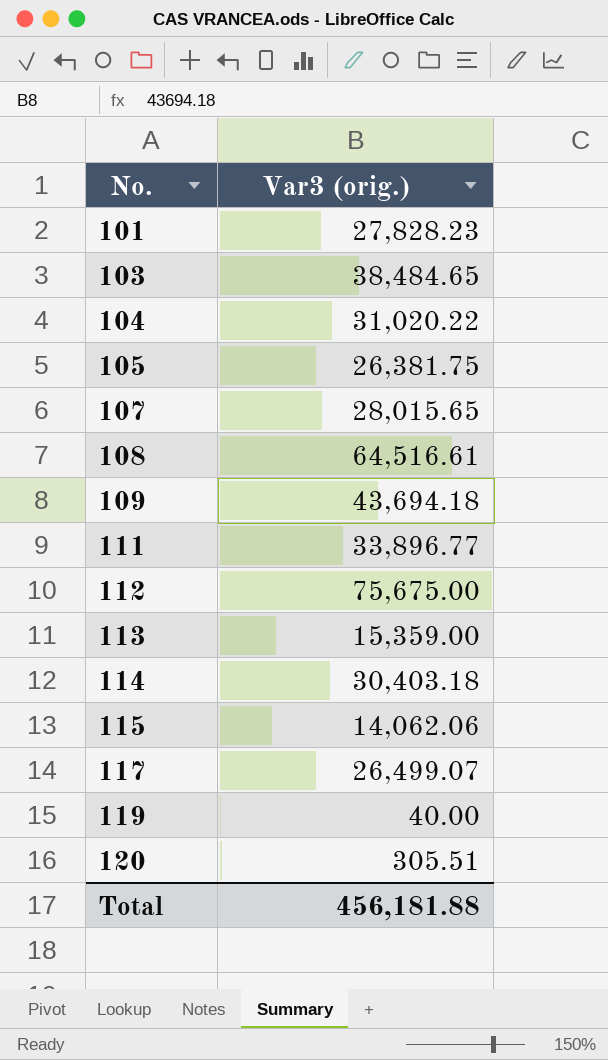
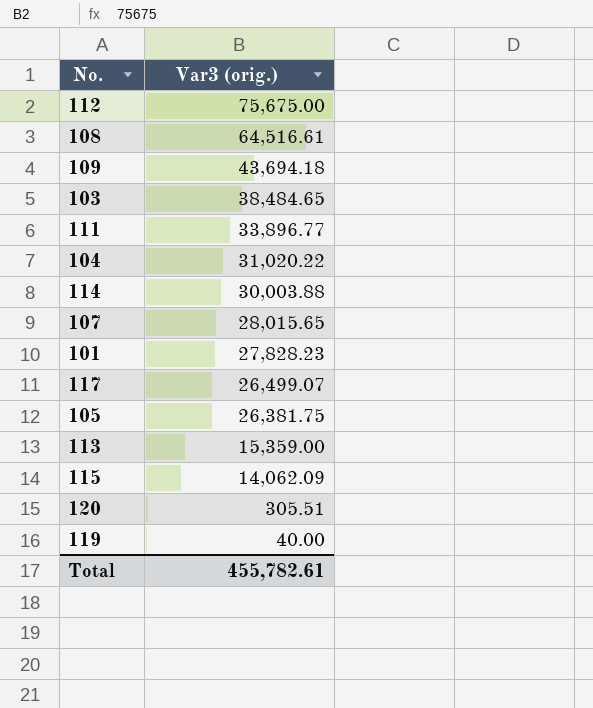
row order: No. ascending -> Var3 (orig.) descending
114 | Var3 (orig.): 30,403.18 -> 30,003.88
115 | Var3 (orig.): 14,062.06 -> 14,062.09
Total | Var3 (orig.): 456,181.88 -> 455,782.61

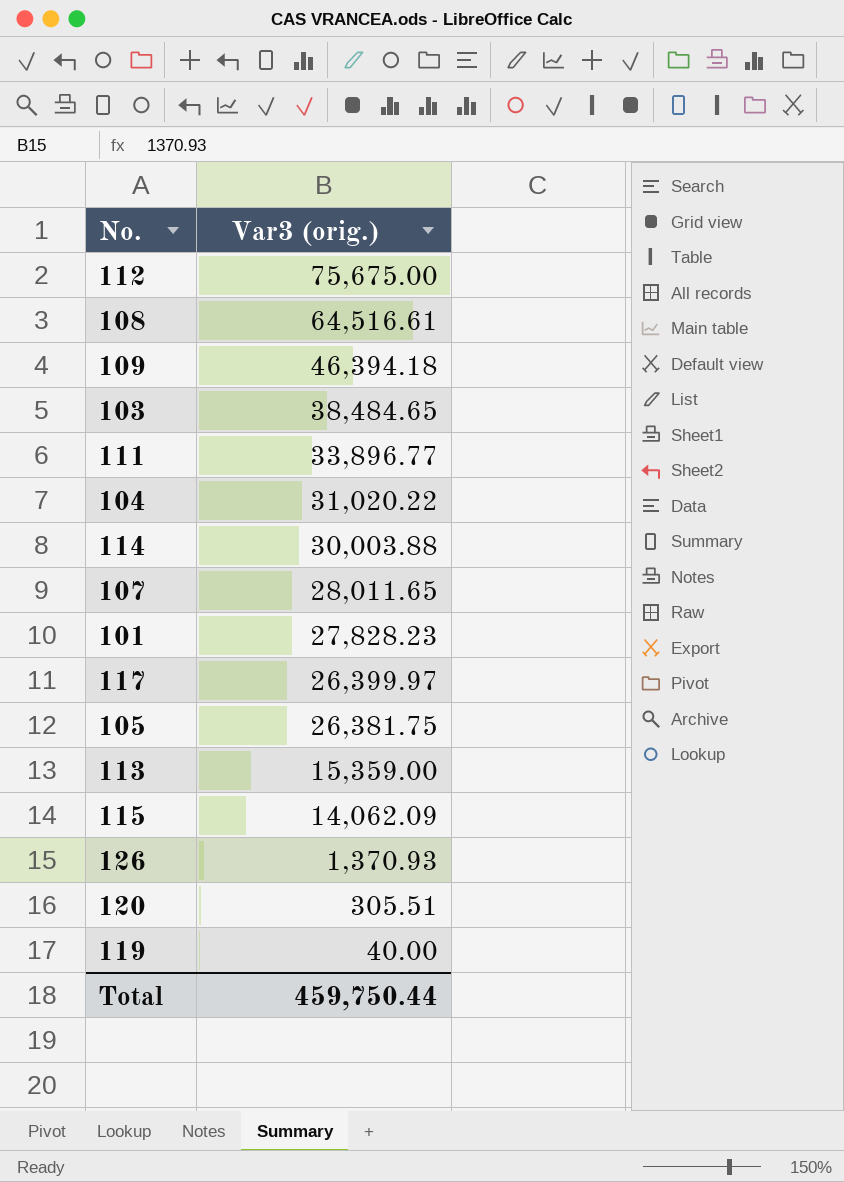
109 | Var3 (orig.): 43,694.18 -> 46,394.18
107 | Var3 (orig.): 28,015.65 -> 28,011.65
117 | Var3 (orig.): 26,499.07 -> 26,399.97
row 126: none -> 1,370.93
Total | Var3 (orig.): 455,782.61 -> 459,750.44

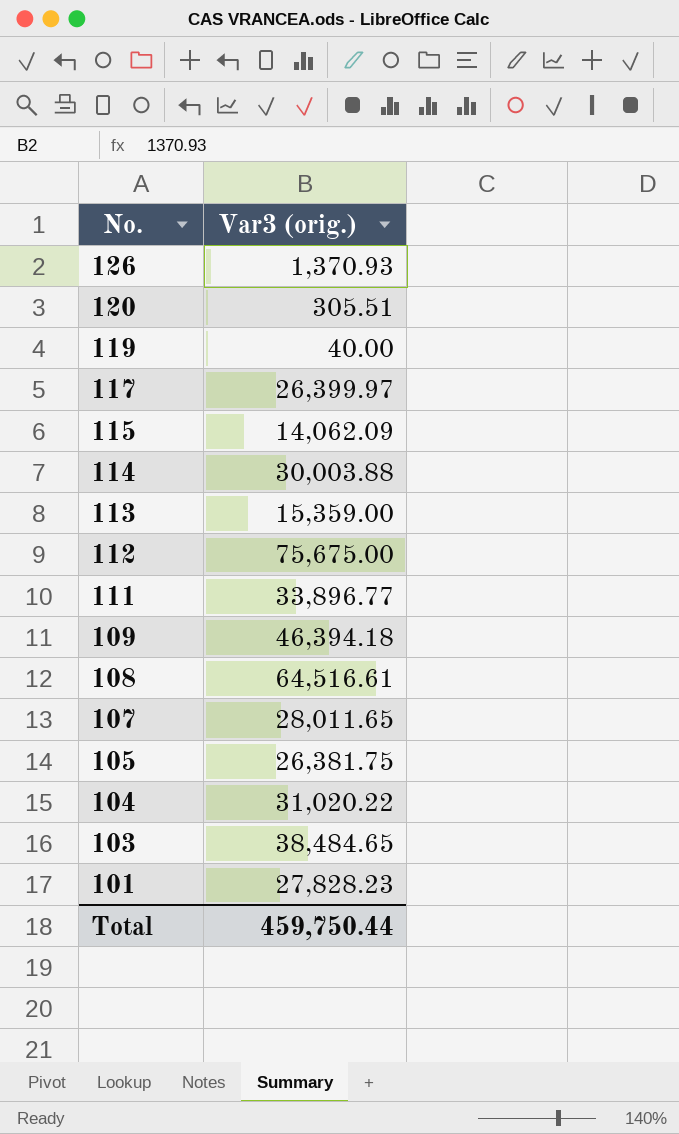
row order: Var3 (orig.) descending -> No. descending

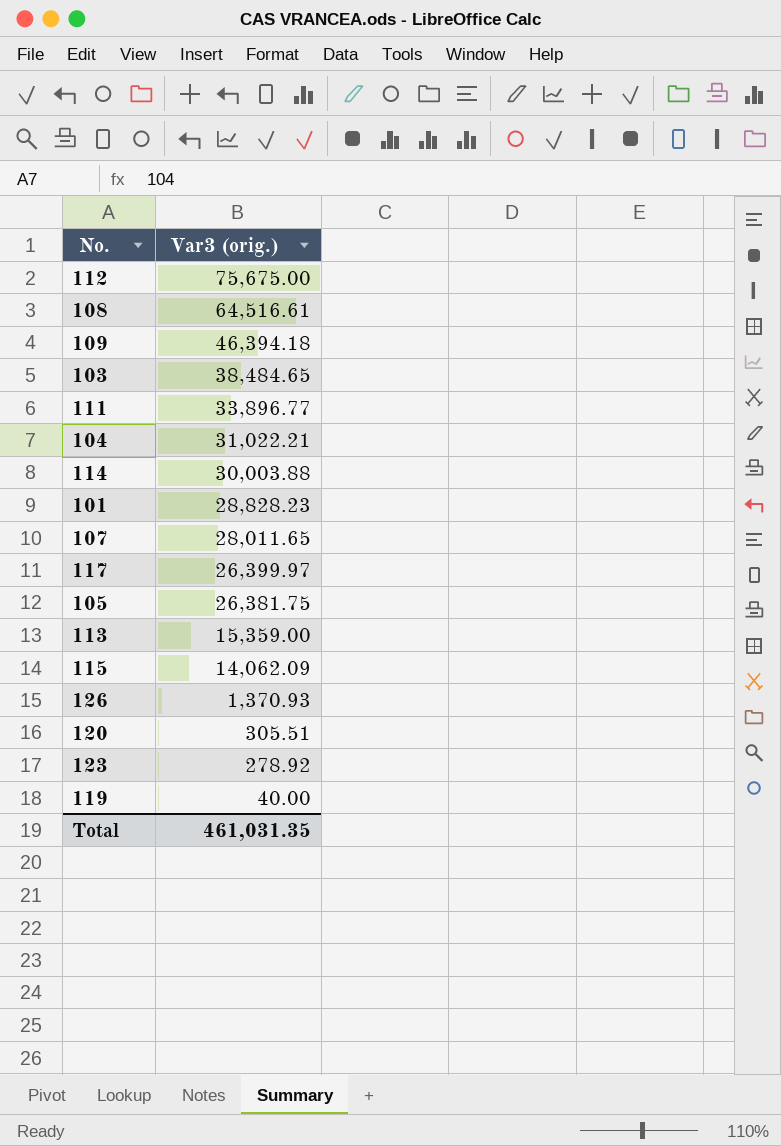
row order: No. descending -> Var3 (orig.) descending
104 | Var3 (orig.): 31,020.22 -> 31,022.21
101 | Var3 (orig.): 27,828.23 -> 28,828.23
row 123: none -> 278.92
Total | Var3 (orig.): 459,750.44 -> 461,031.35

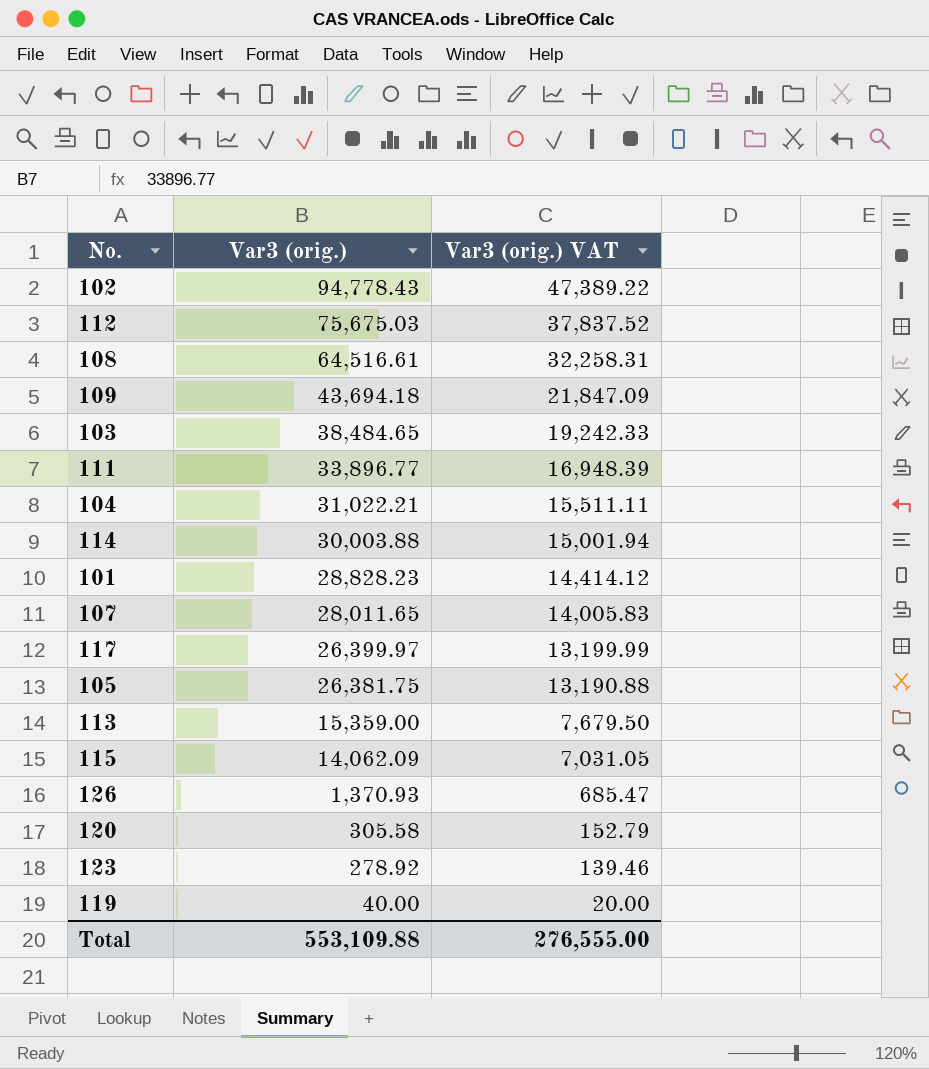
column Var3 (orig.) VAT | formula: none -> [Var3 (orig.)] * 0.5
row 102: none -> 94,778.43 | 47,389.22
112 | Var3 (orig.): 75,675.00 -> 75,675.03
109 | Var3 (orig.): 46,394.18 -> 43,694.18
120 | Var3 (orig.): 305.51 -> 305.58
Total | Var3 (orig.): 461,031.35 -> 553,109.88

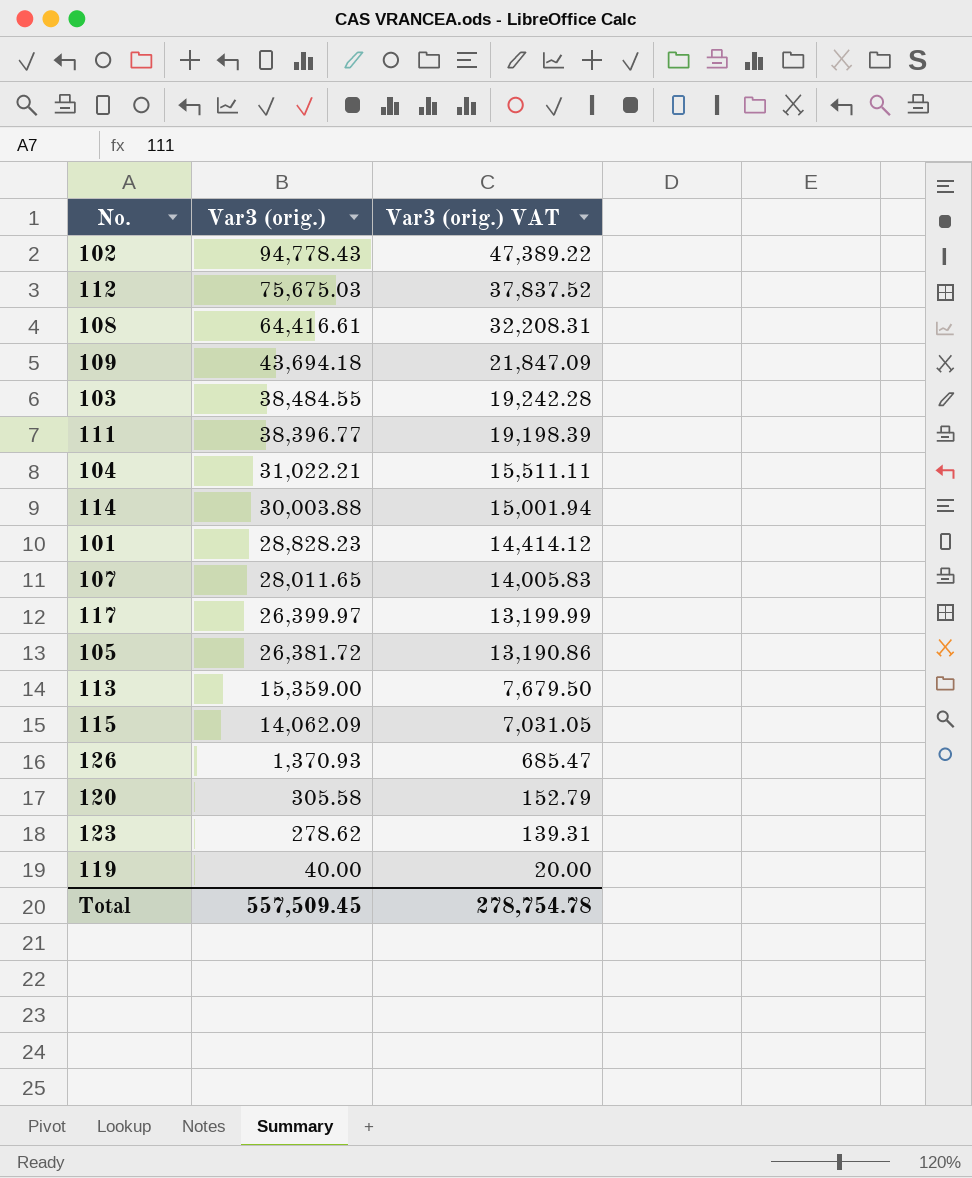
108 | Var3 (orig.): 64,516.61 -> 64,416.61
108 | Var3 (orig.) VAT: 32,258.31 -> 32,208.31
103 | Var3 (orig.): 38,484.65 -> 38,484.55
103 | Var3 (orig.) VAT: 19,242.33 -> 19,242.28
111 | Var3 (orig.): 33,896.77 -> 38,396.77
111 | Var3 (orig.) VAT: 16,948.39 -> 19,198.39
105 | Var3 (orig.): 26,381.75 -> 26,381.72
105 | Var3 (orig.) VAT: 13,190.88 -> 13,190.86
123 | Var3 (orig.): 278.92 -> 278.62
123 | Var3 (orig.) VAT: 139.46 -> 139.31
Total | Var3 (orig.): 553,109.88 -> 557,509.45
Total | Var3 (orig.) VAT: 276,555.00 -> 278,754.78

